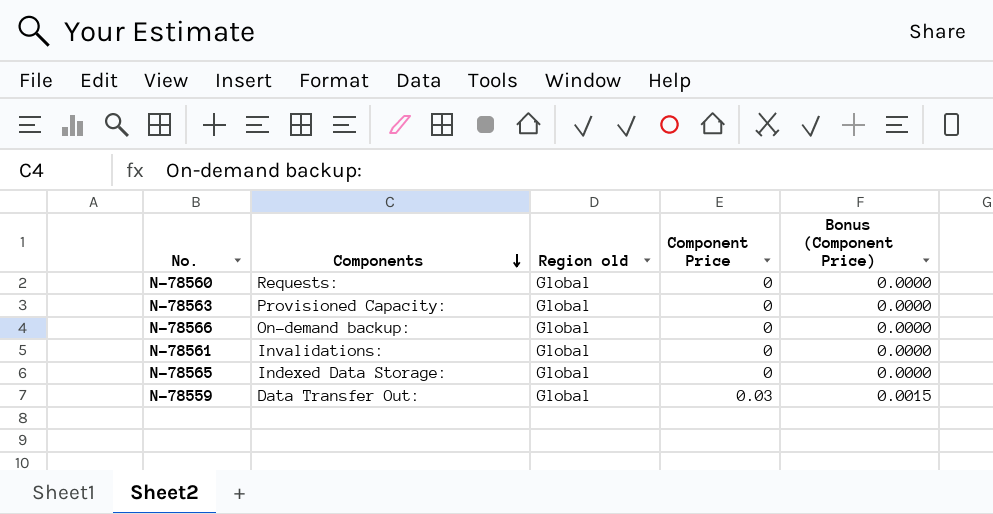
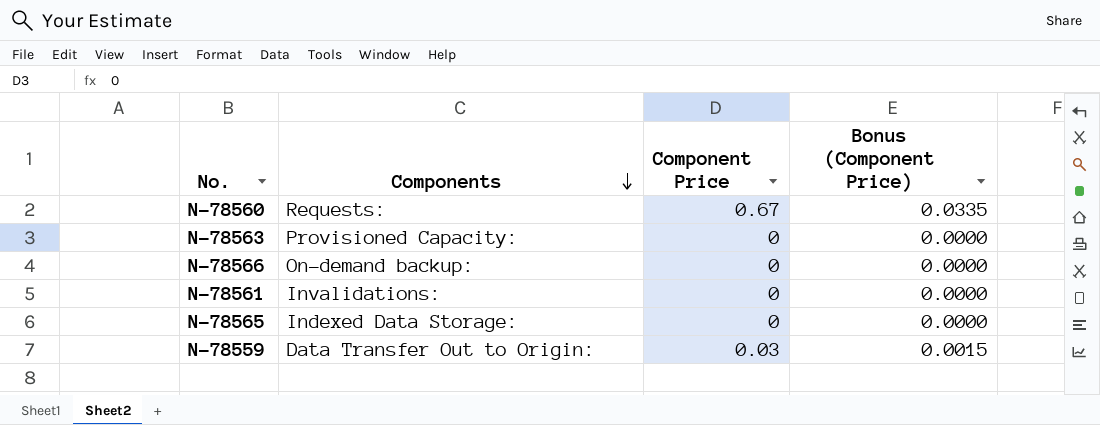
column Region old | position: 3 -> none
N-78560 | Component Price: 0 -> 0.67
N-78560 | Bonus (Component Price): 0.0000 -> 0.0335
N-78559 | Components: Data Transfer Out: -> Data Transfer Out to Origin:

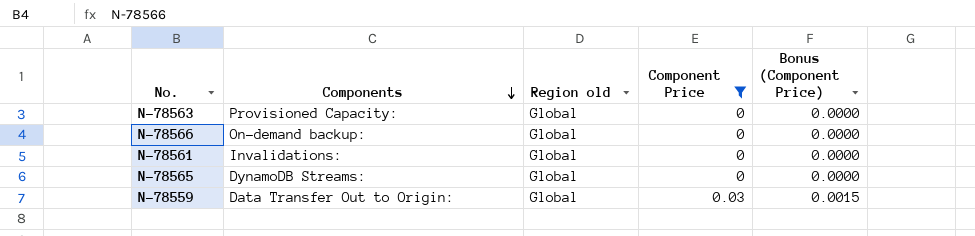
filter: none -> Component Price != 0.67
column Region old | position: none -> 3
N-78565 | Components: Indexed Data Storage: -> DynamoDB Streams:

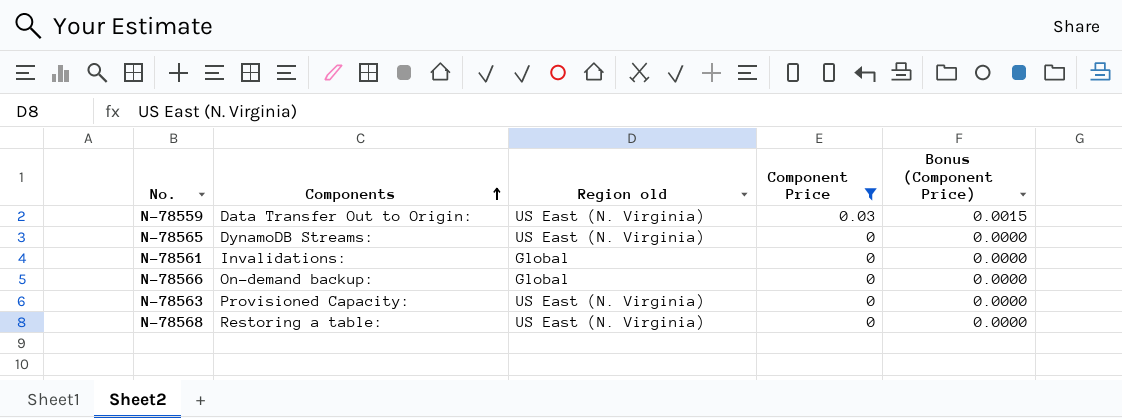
row order: Components descending -> Components ascending
N-78559 | Region old: Global -> US East (N. Virginia)
N-78565 | Region old: Global -> US East (N. Virginia)
N-78563 | Region old: Global -> US East (N. Virginia)
row N-78568: none -> Restoring a table: | US East (N. Virginia) | 0 | 0.0000

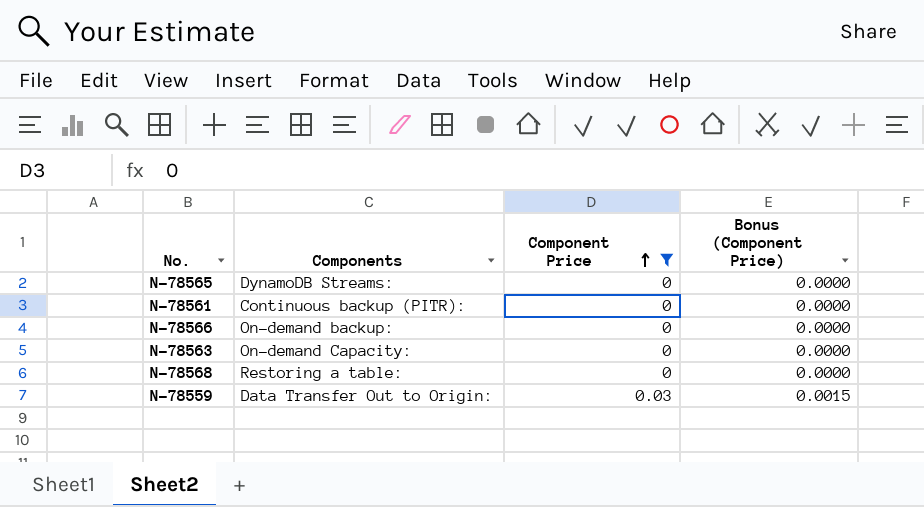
row order: Components ascending -> Component Price ascending
column Region old | position: 3 -> none
N-78561 | Components: Invalidations: -> Continuous backup (PITR):
N-78563 | Components: Provisioned Capacity: -> On-demand Capacity:

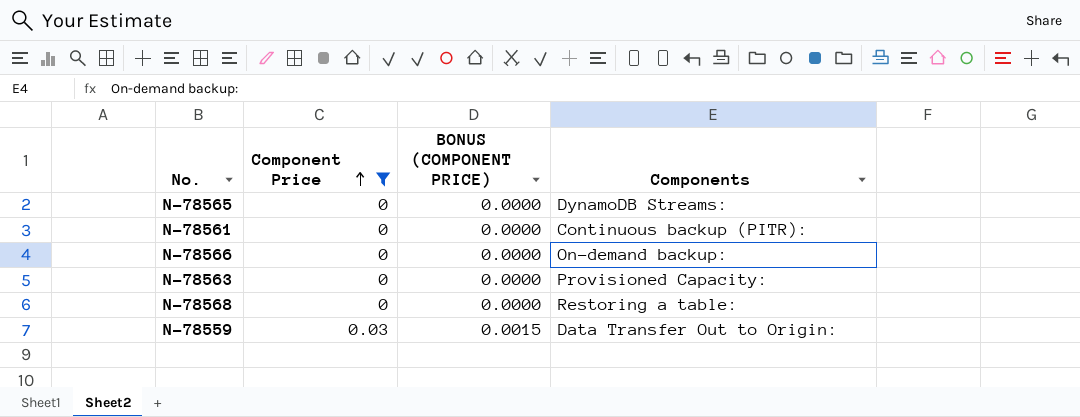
column name: Bonus (Component Price) -> BONUS (COMPONENT PRICE)
column Components | position: 2 -> 4
N-78563 | Components: On-demand Capacity: -> Provisioned Capacity:

